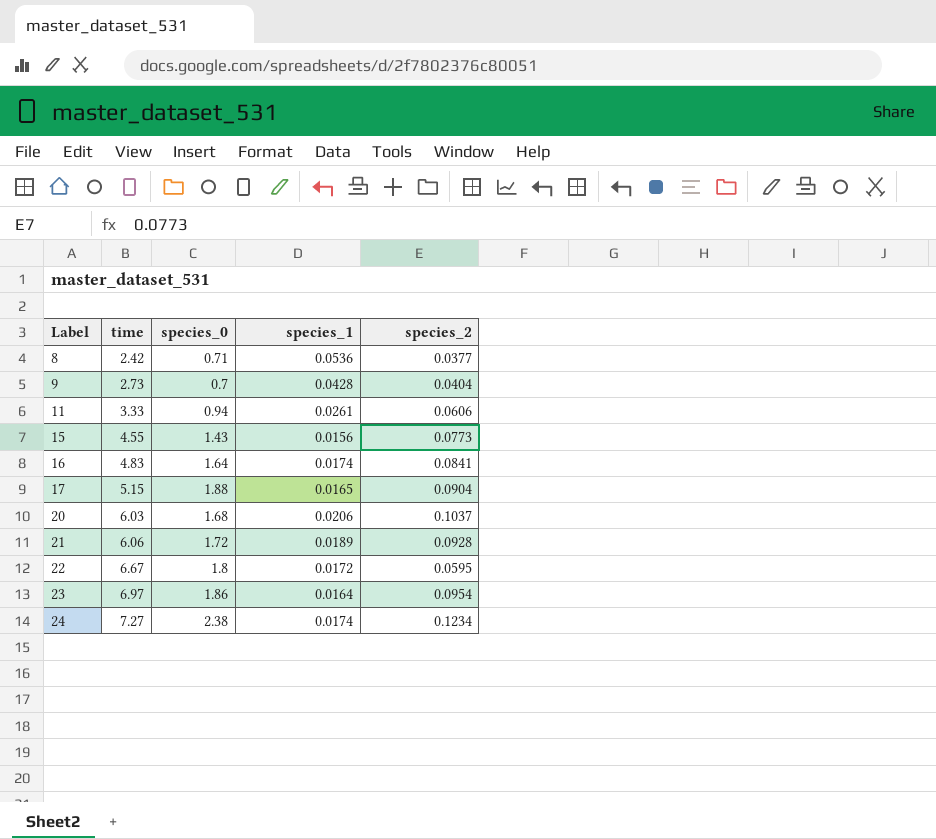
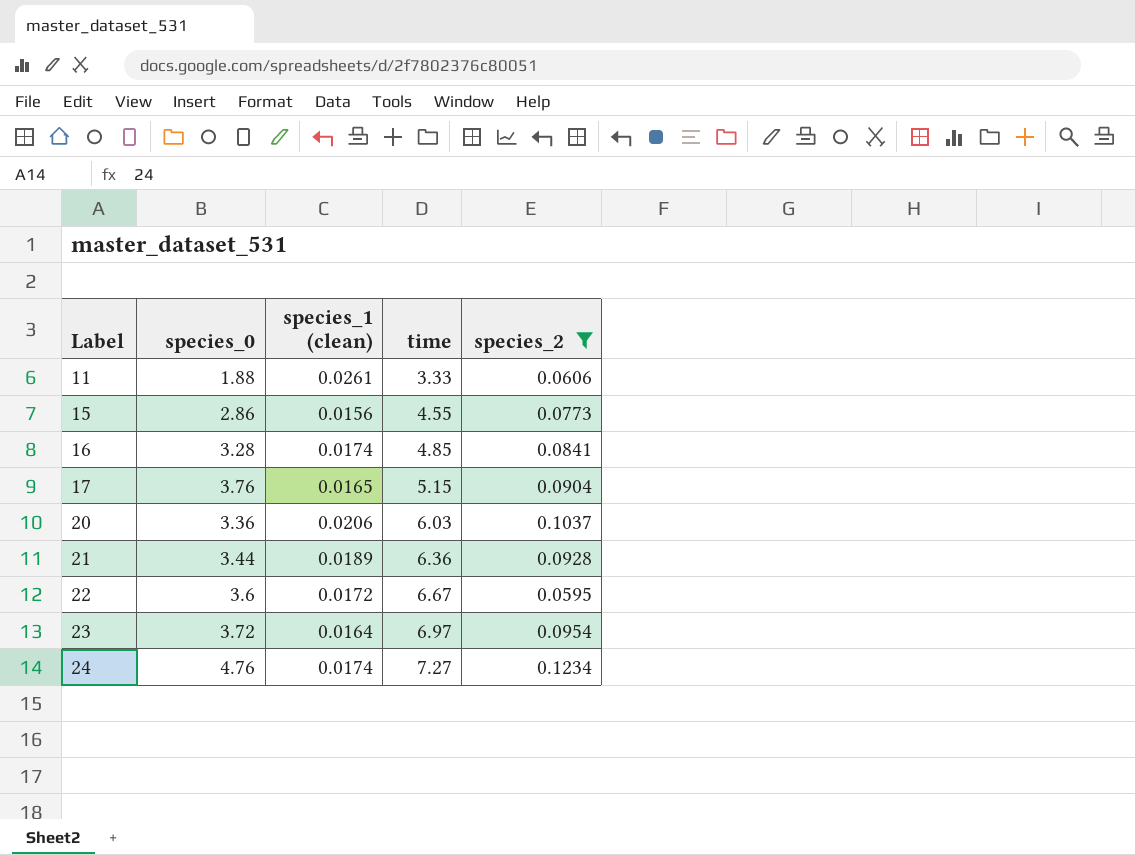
filter: none -> species_2 >= 0.0595
column name: species_1 -> species_1 (clean)
column time | position: 2 -> 4
11 | species_0: 0.94 -> 1.88
15 | species_0: 1.43 -> 2.86
16 | species_0: 1.64 -> 3.28
16 | time: 4.83 -> 4.85
17 | species_0: 1.88 -> 3.76
20 | species_0: 1.68 -> 3.36
21 | species_0: 1.72 -> 3.44
21 | time: 6.06 -> 6.36
22 | species_0: 1.8 -> 3.6
23 | species_0: 1.86 -> 3.72
24 | species_0: 2.38 -> 4.76

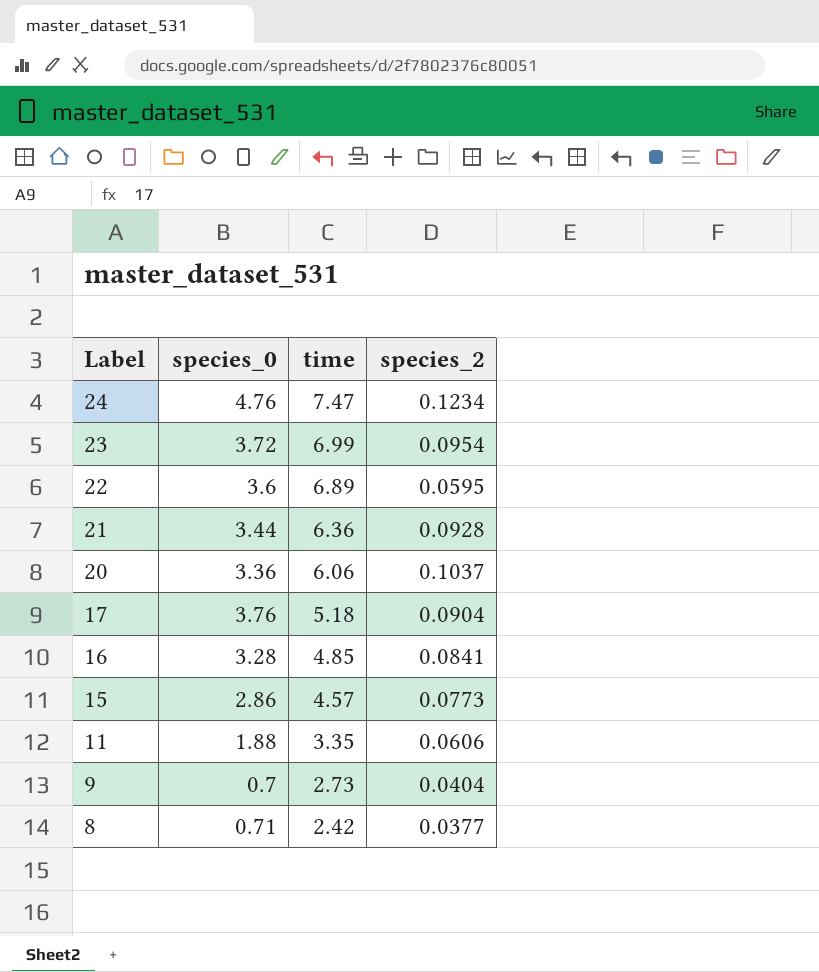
filter: species_2 >= 0.0595 -> none
row order: Label ascending -> Label descending
column species_1 (clean) | position: 3 -> none
24 | time: 7.27 -> 7.47
23 | time: 6.97 -> 6.99
22 | time: 6.67 -> 6.89
20 | time: 6.03 -> 6.06
17 | time: 5.15 -> 5.18
15 | time: 4.55 -> 4.57
11 | time: 3.33 -> 3.35

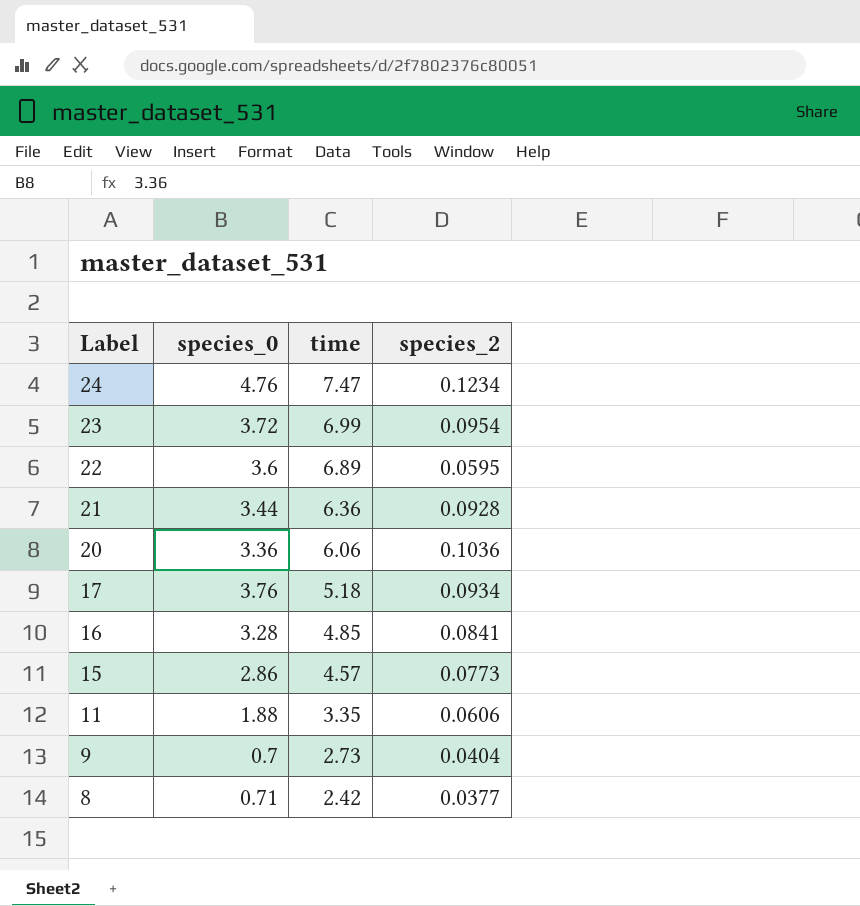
20 | species_2: 0.1037 -> 0.1036
17 | species_2: 0.0904 -> 0.0934

